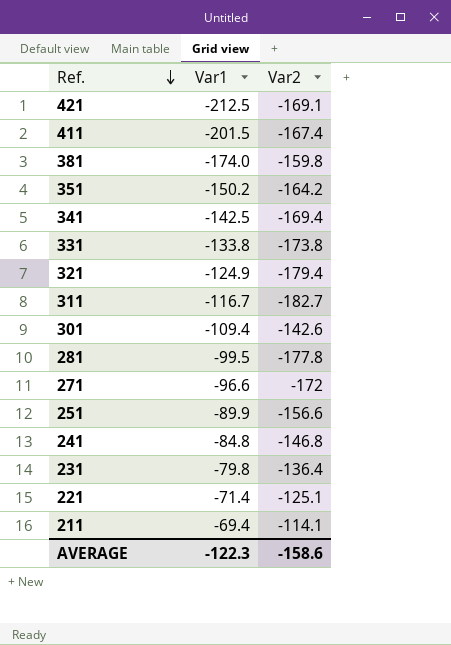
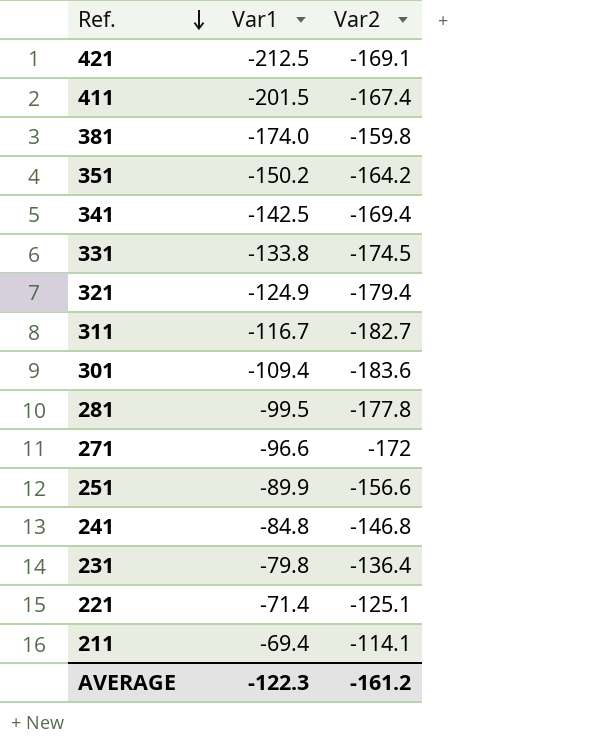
331 | Var2: -173.8 -> -174.5
301 | Var2: -142.6 -> -183.6
AVERAGE | Var2: -158.6 -> -161.2

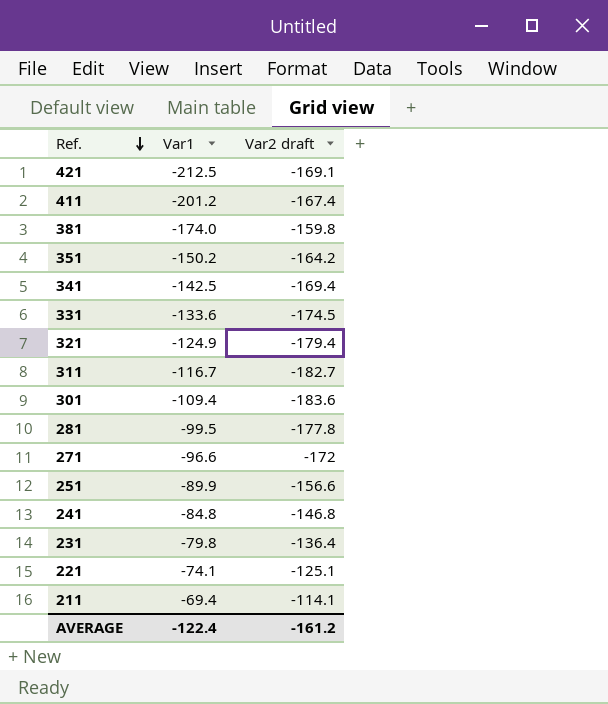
column name: Var2 -> Var2 draft
411 | Var1: -201.5 -> -201.2
331 | Var1: -133.8 -> -133.6
221 | Var1: -71.4 -> -74.1
AVERAGE | Var1: -122.3 -> -122.4

